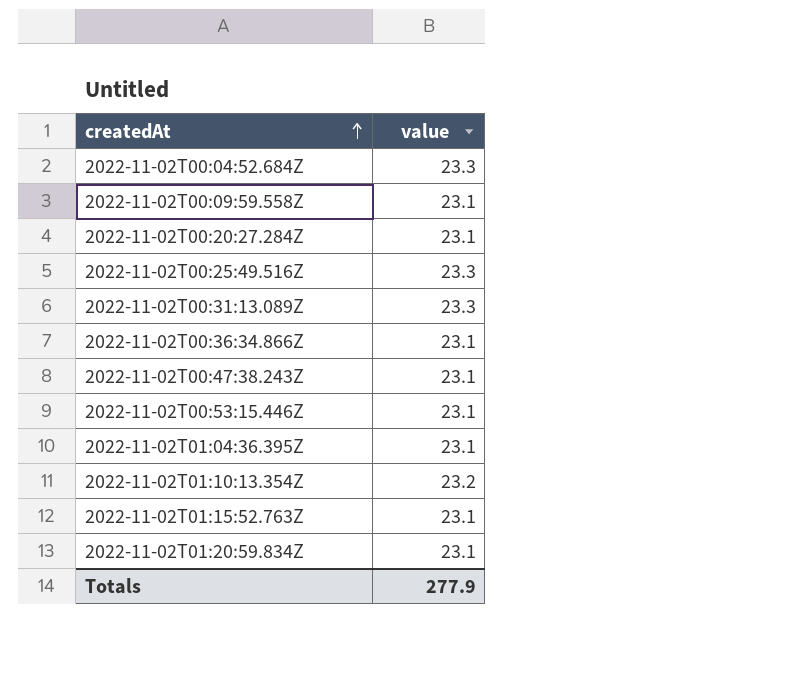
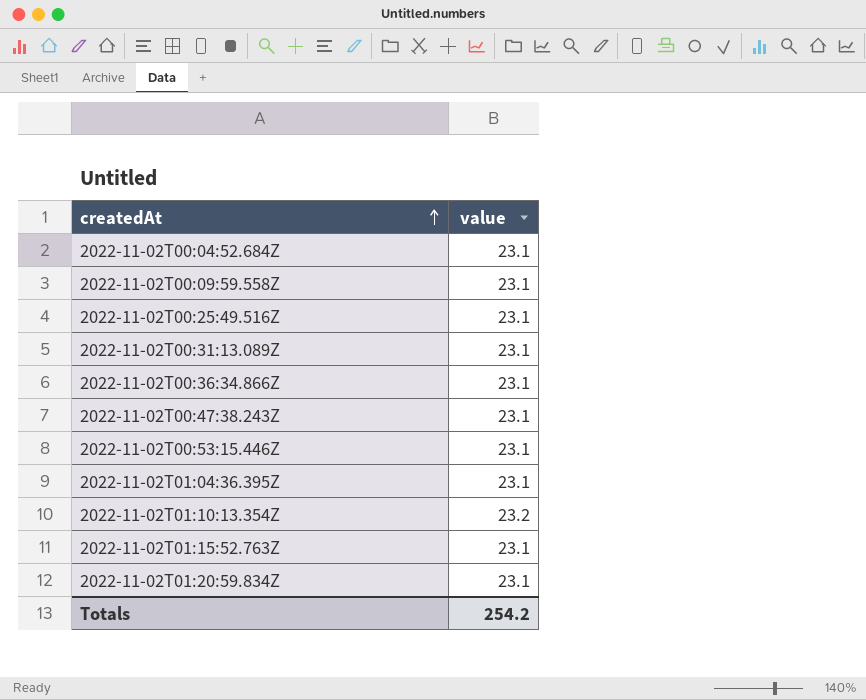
row 2022-11-02T00:20:27.284Z: 23.1 -> none
2022-11-02T00:04:52.684Z | value: 23.3 -> 23.1
2022-11-02T00:25:49.516Z | value: 23.3 -> 23.1
2022-11-02T00:31:13.089Z | value: 23.3 -> 23.1
Totals | value: 277.9 -> 254.2

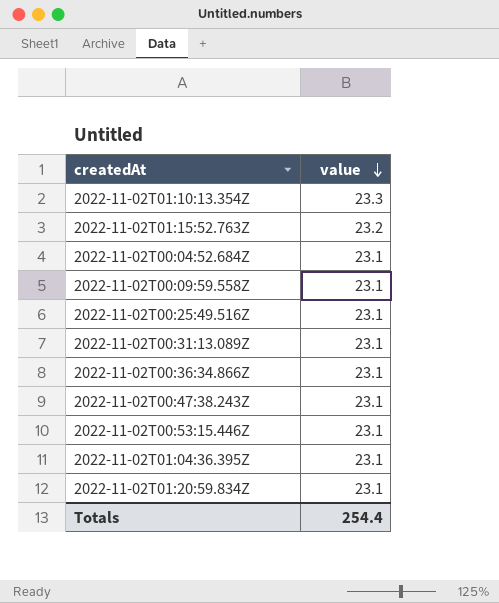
row order: createdAt ascending -> value descending
2022-11-02T01:10:13.354Z | value: 23.2 -> 23.3
2022-11-02T01:15:52.763Z | value: 23.1 -> 23.2
Totals | value: 254.2 -> 254.4

